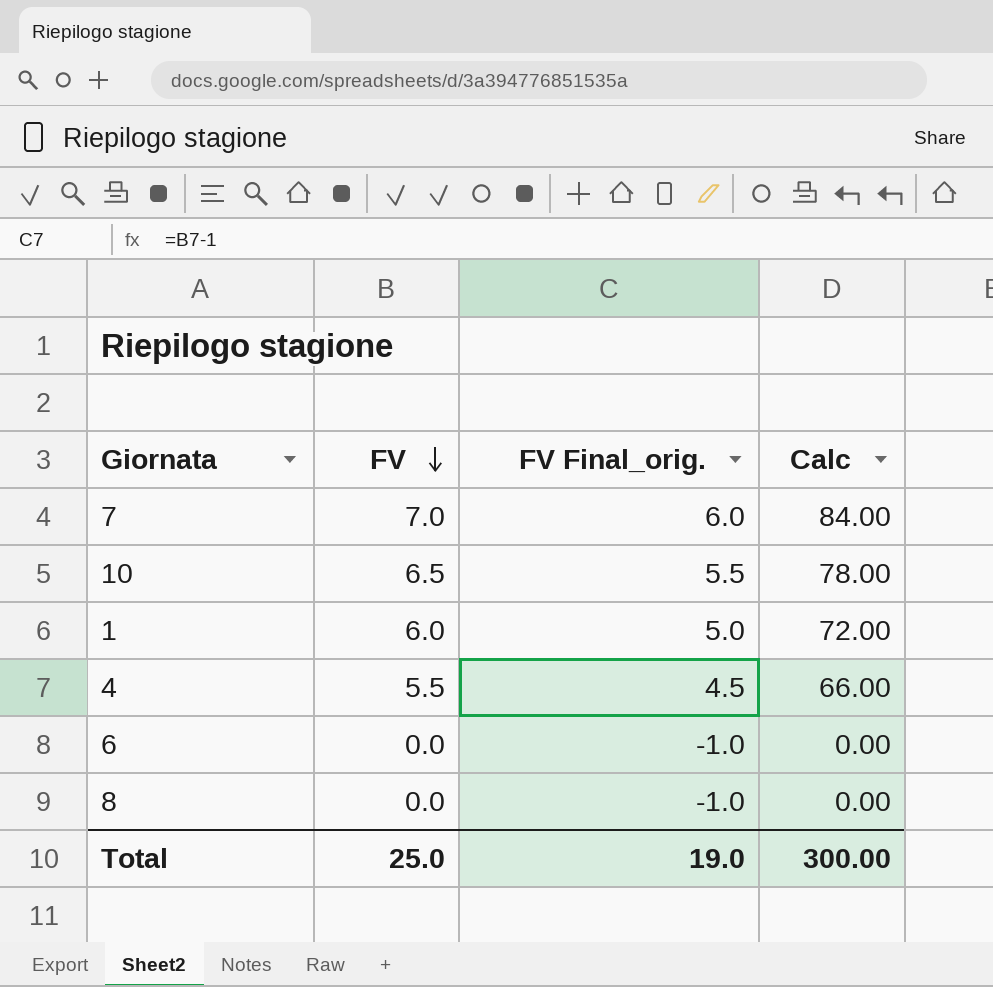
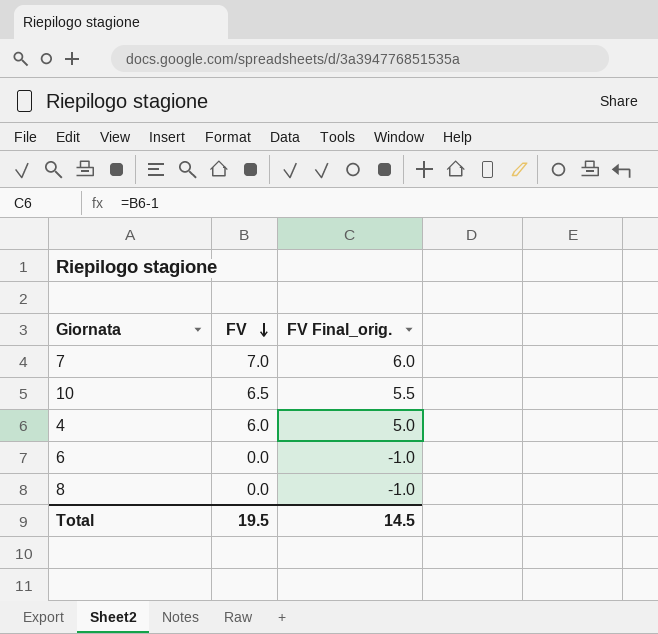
column Calc | formula: [FV] * 12 -> none
row 1: 6.0 | 5.0 | 72.00 -> none
4 | FV: 5.5 -> 6.0
4 | FV Final_orig.: 4.5 -> 5.0
Total | FV: 25.0 -> 19.5
Total | FV Final_orig.: 19.0 -> 14.5

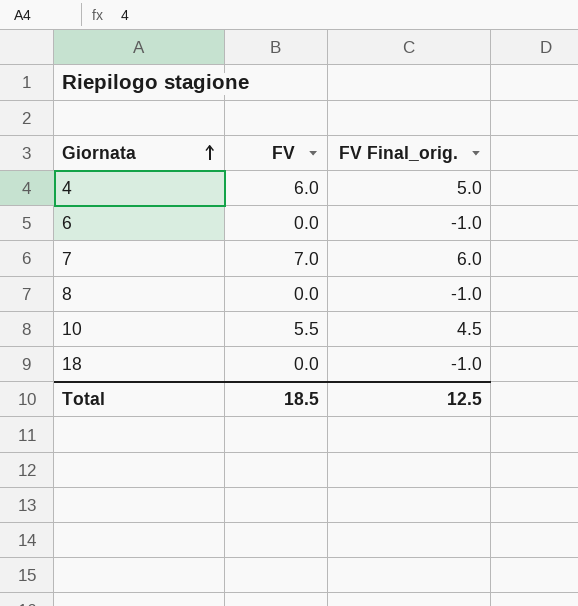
row order: FV descending -> Giornata ascending
10 | FV: 6.5 -> 5.5
10 | FV Final_orig.: 5.5 -> 4.5
row 18: none -> 0.0 | -1.0
Total | FV: 19.5 -> 18.5
Total | FV Final_orig.: 14.5 -> 12.5

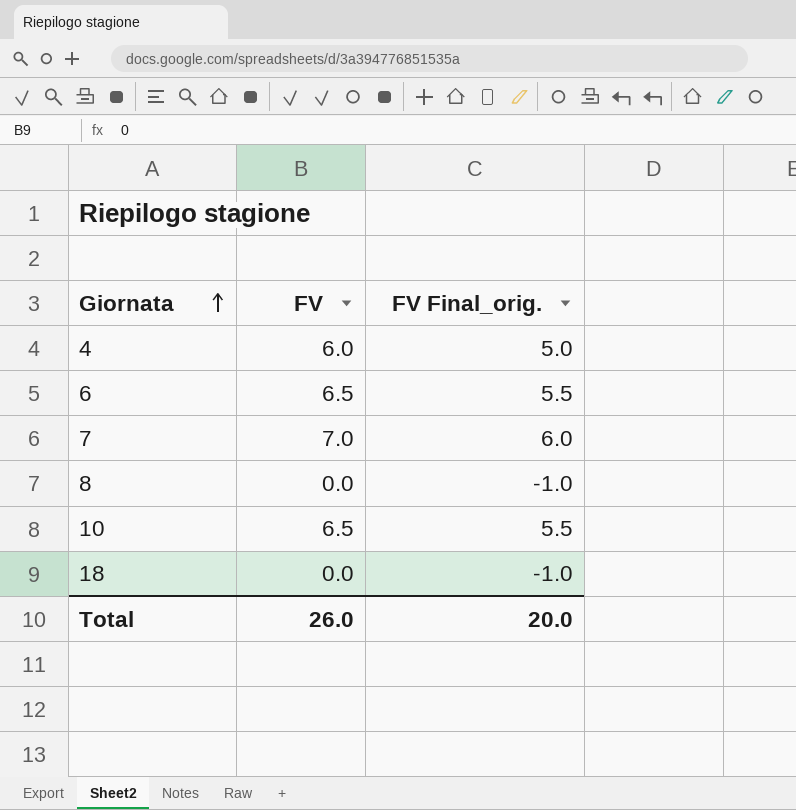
6 | FV: 0.0 -> 6.5
6 | FV Final_orig.: -1.0 -> 5.5
10 | FV: 5.5 -> 6.5
10 | FV Final_orig.: 4.5 -> 5.5
Total | FV: 18.5 -> 26.0
Total | FV Final_orig.: 12.5 -> 20.0

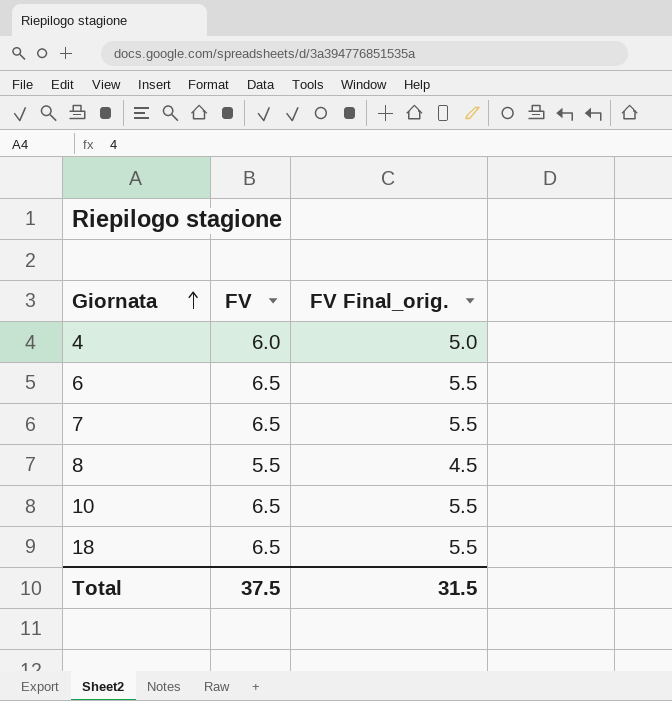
7 | FV: 7.0 -> 6.5
7 | FV Final_orig.: 6.0 -> 5.5
8 | FV: 0.0 -> 5.5
8 | FV Final_orig.: -1.0 -> 4.5
18 | FV: 0.0 -> 6.5
18 | FV Final_orig.: -1.0 -> 5.5
Total | FV: 26.0 -> 37.5
Total | FV Final_orig.: 20.0 -> 31.5

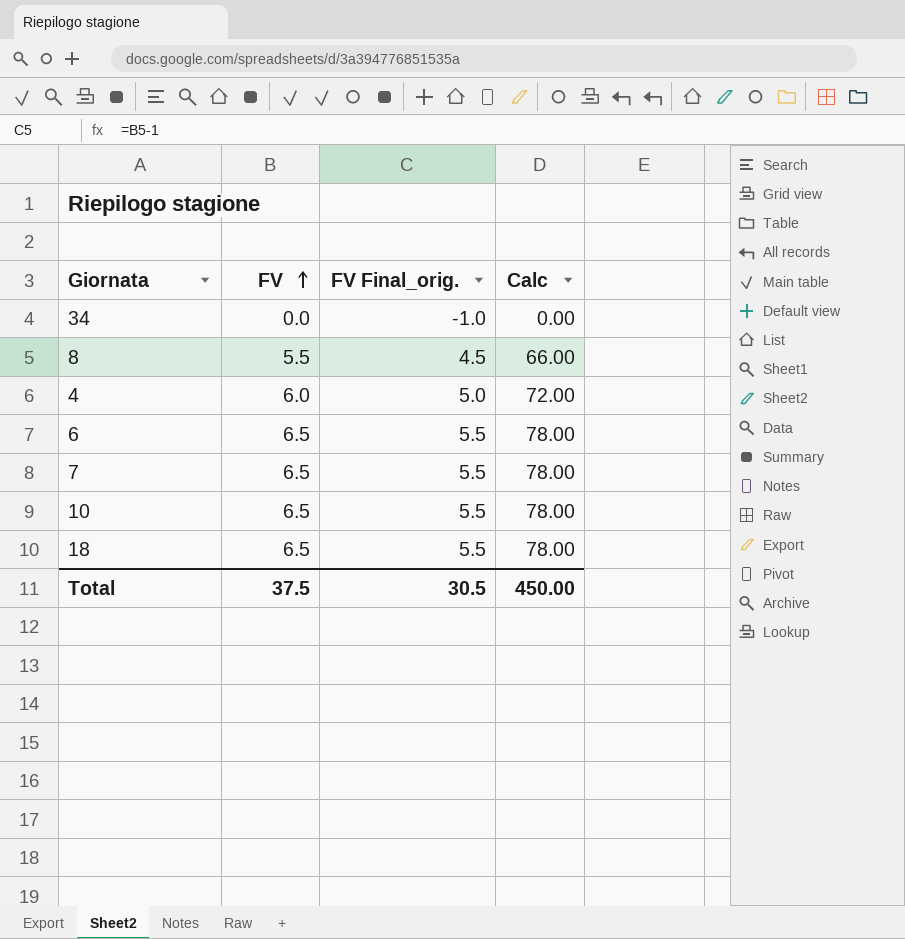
row order: Giornata ascending -> FV ascending
column Calc | formula: none -> [FV] * 12
row 34: none -> 0.0 | -1.0 | 0.00
Total | FV Final_orig.: 31.5 -> 30.5

